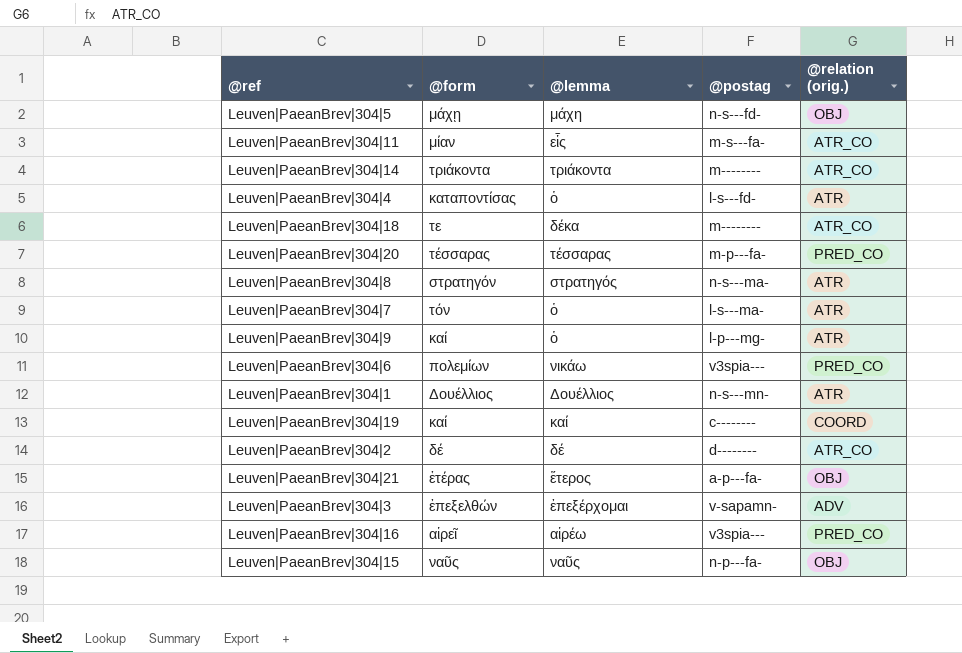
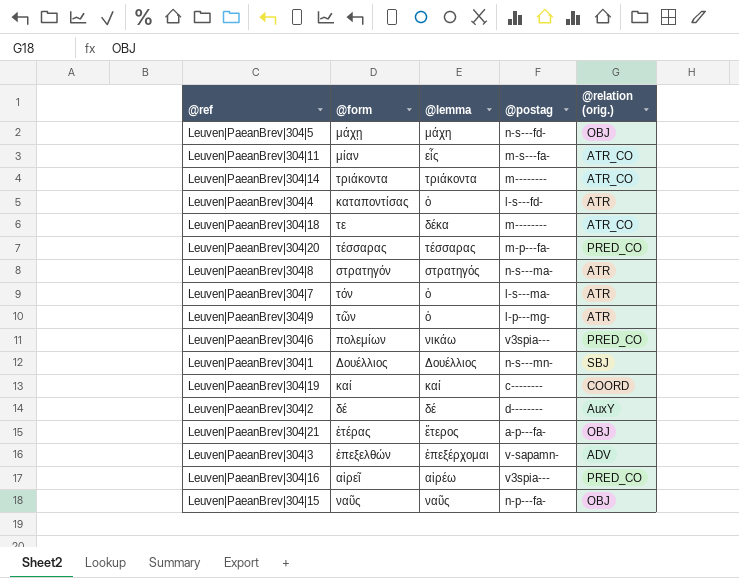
Leuven|PaeanBrev|304|9 | @form: καί -> τῶν
Leuven|PaeanBrev|304|1 | @relation (orig.): ATR -> SBJ
Leuven|PaeanBrev|304|2 | @relation (orig.): ATR_CO -> AuxY

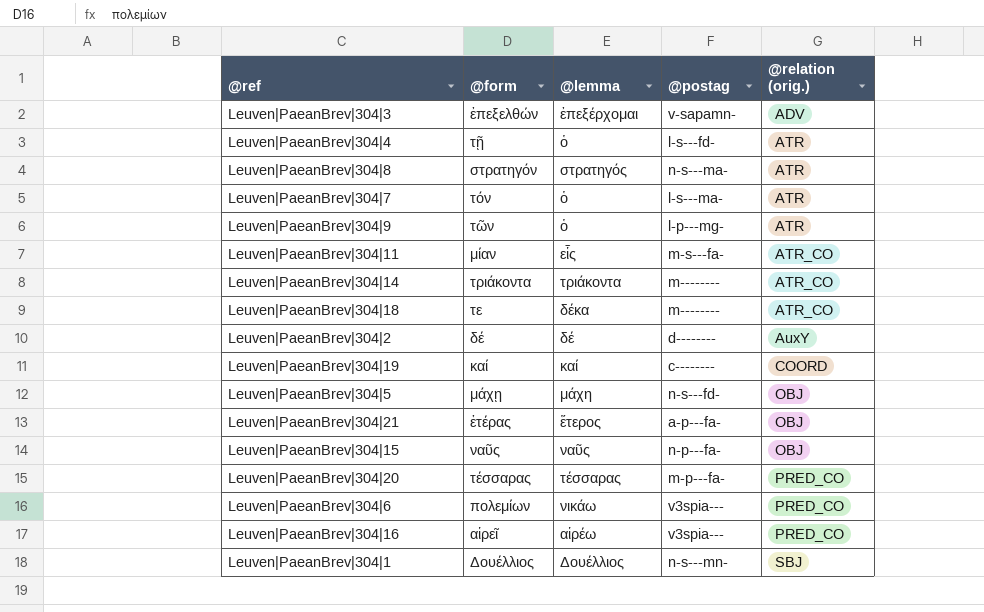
row order: none -> @relation (orig.) ascending
Leuven|PaeanBrev|304|4 | @form: καταποντίσας -> τῇ

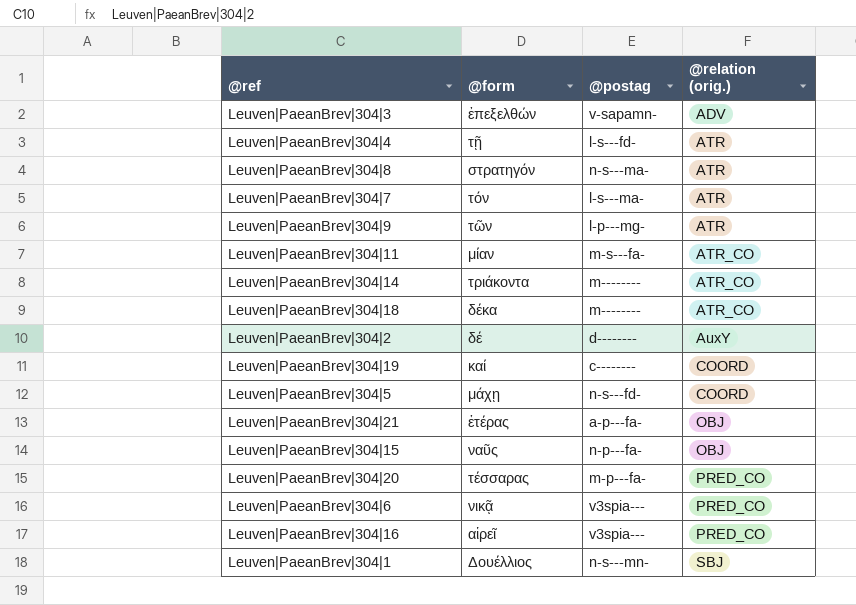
column @lemma | position: 3 -> none
Leuven|PaeanBrev|304|18 | @form: τε -> δέκα
Leuven|PaeanBrev|304|5 | @relation (orig.): OBJ -> COORD
Leuven|PaeanBrev|304|6 | @form: πολεμίων -> νικᾷ

